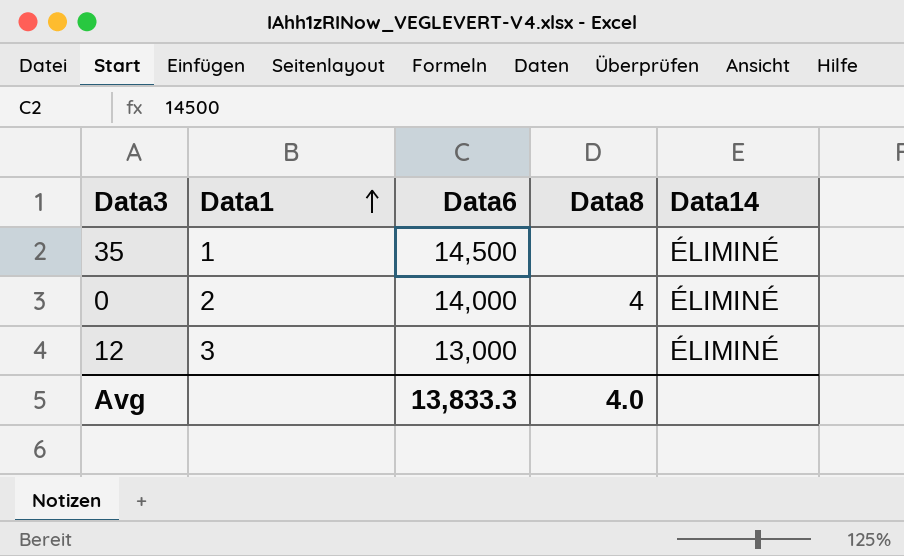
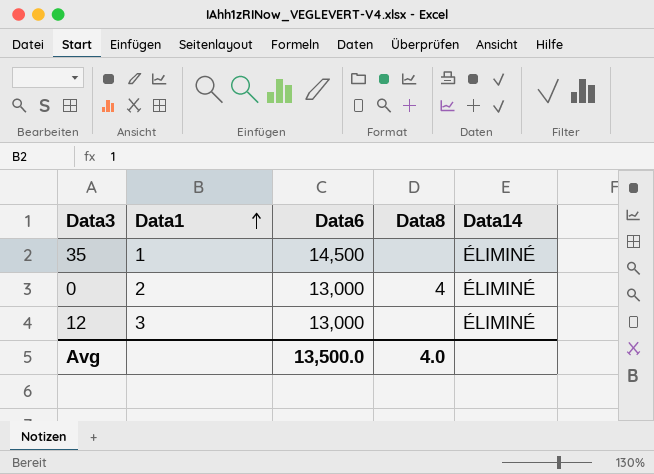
0 | Data6: 14,000 -> 13,000
Avg | Data6: 13,833.3 -> 13,500.0

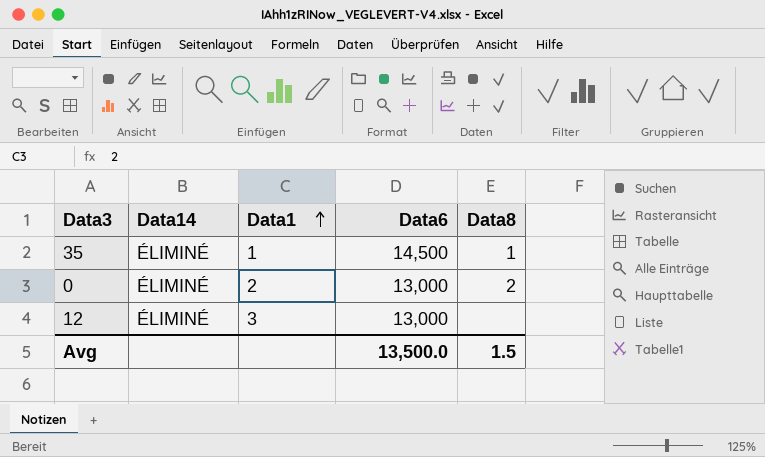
column Data14 | position: 5 -> 2
35 | Data8: none -> 1
0 | Data8: 4 -> 2
Avg | Data8: 4.0 -> 1.5

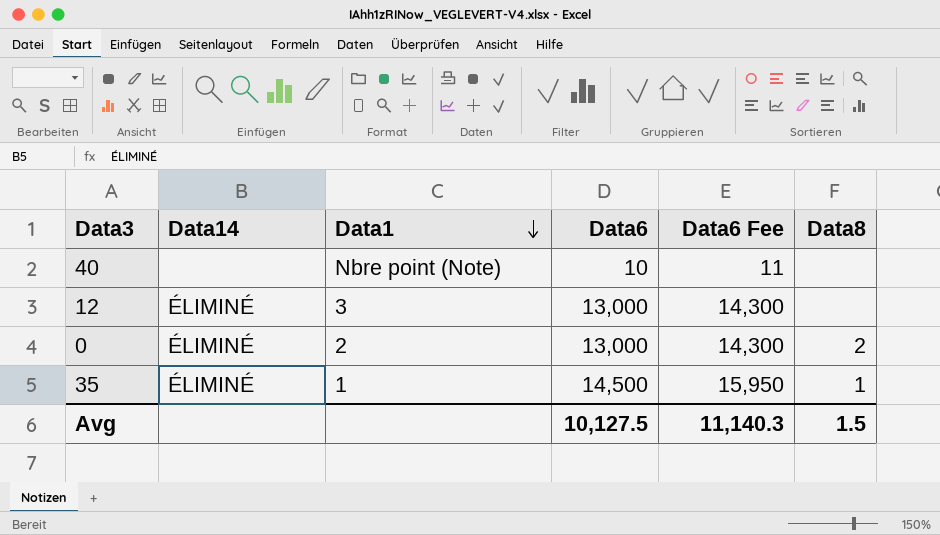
row order: Data1 ascending -> Data1 descending
column Data6 Fee | formula: none -> [Data6] * 1.1
row 40: none -> none | Nbre point (Note) | 10 | 11 | none
Avg | Data6: 13,500.0 -> 10,127.5

